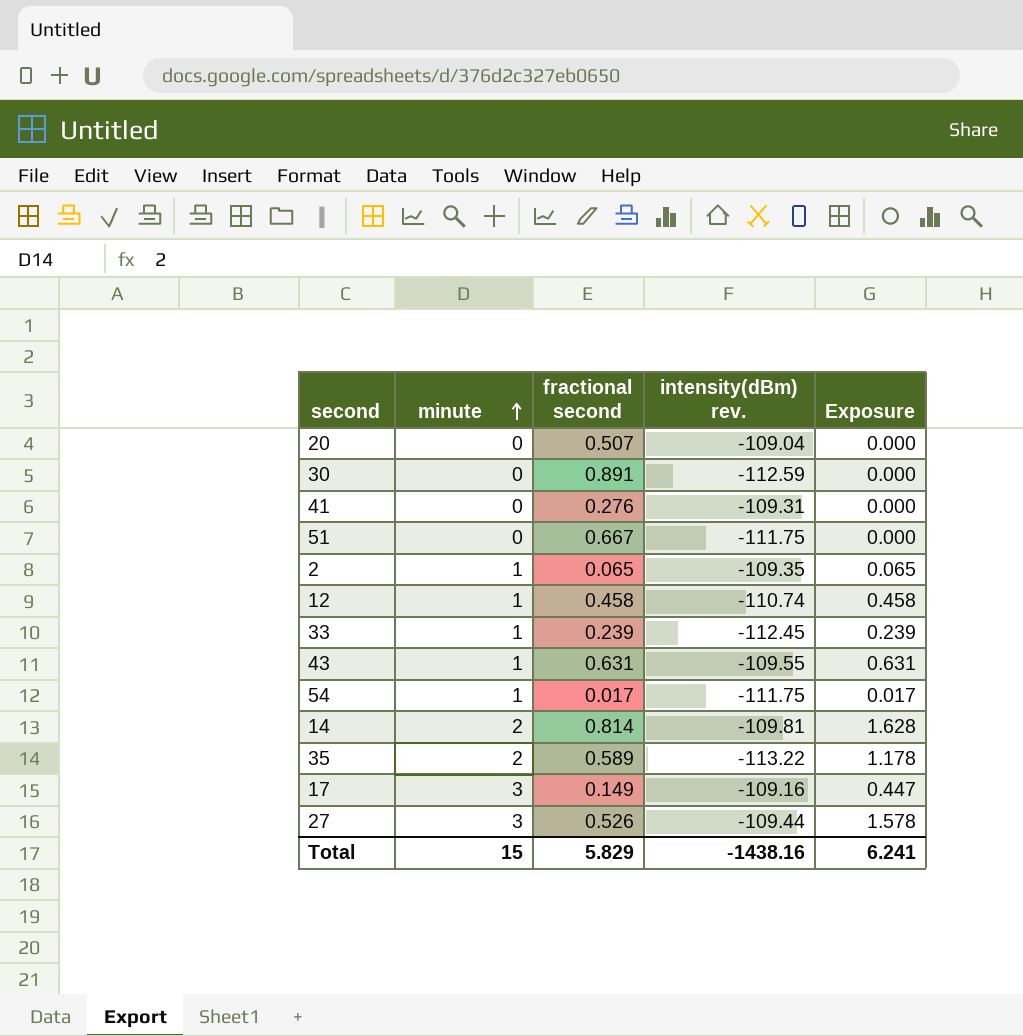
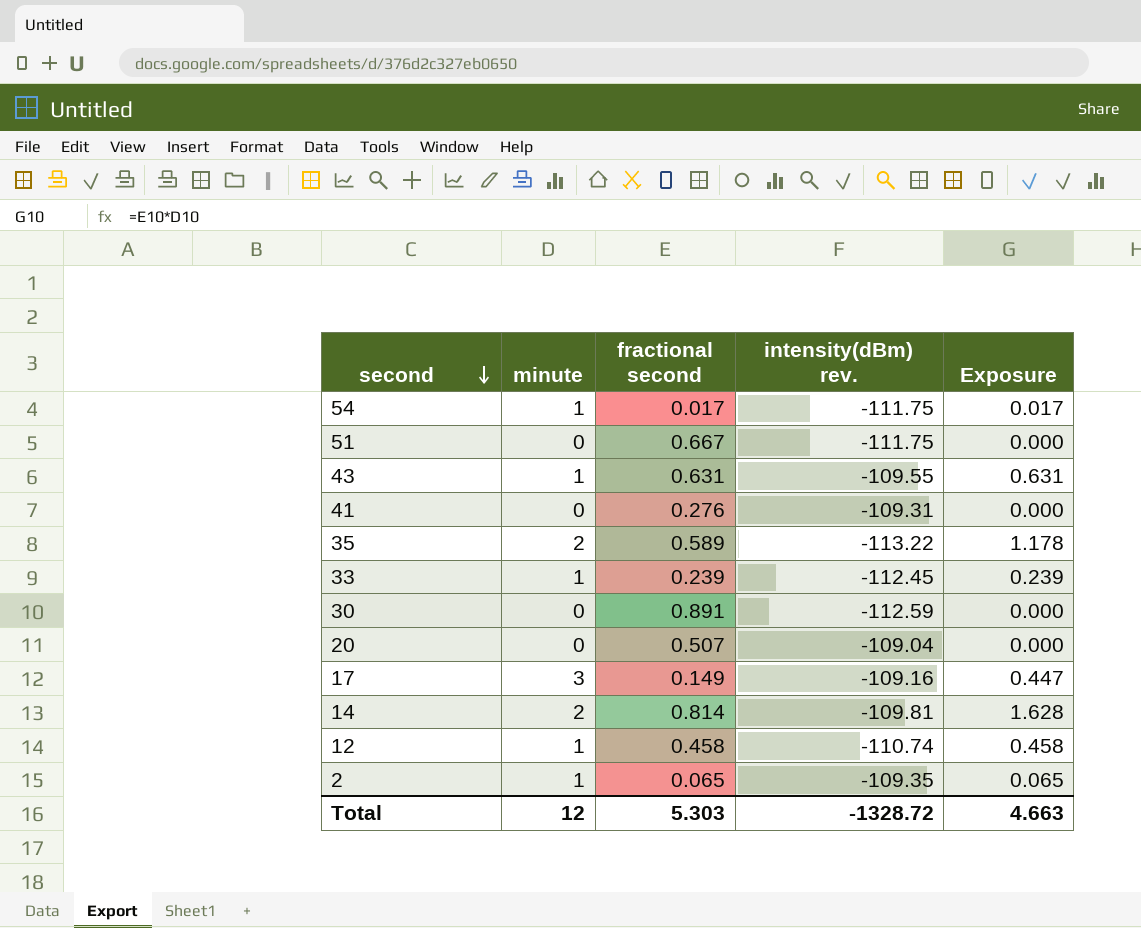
row order: minute ascending -> second descending
row 27: 3 | 0.526 | -109.44 | 1.578 -> none
Total | minute: 15 -> 12
Total | fractional second: 5.829 -> 5.303
Total | intensity(dBm) rev.: -1438.16 -> -1328.72
Total | Exposure: 6.241 -> 4.663

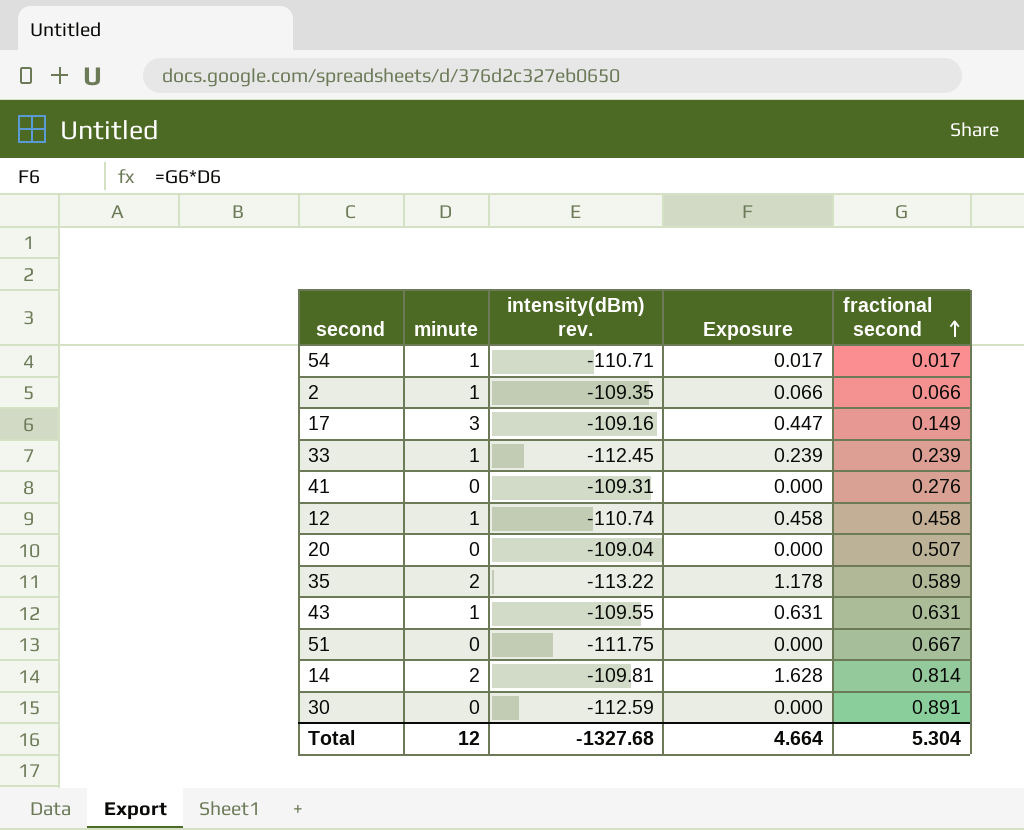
row order: second descending -> fractional second ascending
column fractional second | position: 3 -> 5
54 | intensity(dBm) rev.: -111.75 -> -110.71
2 | Exposure: 0.065 -> 0.066
2 | fractional second: 0.065 -> 0.066
Total | intensity(dBm) rev.: -1328.72 -> -1327.68
Total | Exposure: 4.663 -> 4.664
Total | fractional second: 5.303 -> 5.304

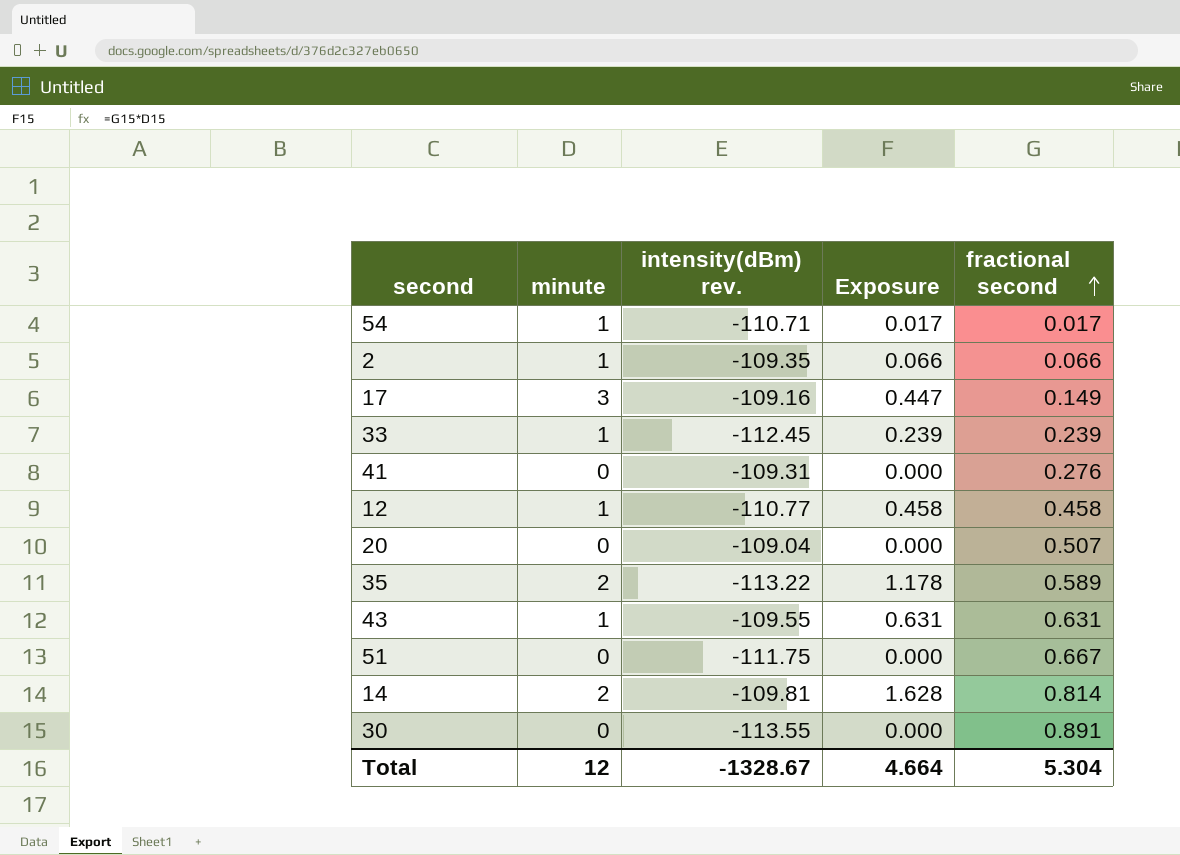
12 | intensity(dBm) rev.: -110.74 -> -110.77
30 | intensity(dBm) rev.: -112.59 -> -113.55
Total | intensity(dBm) rev.: -1327.68 -> -1328.67

